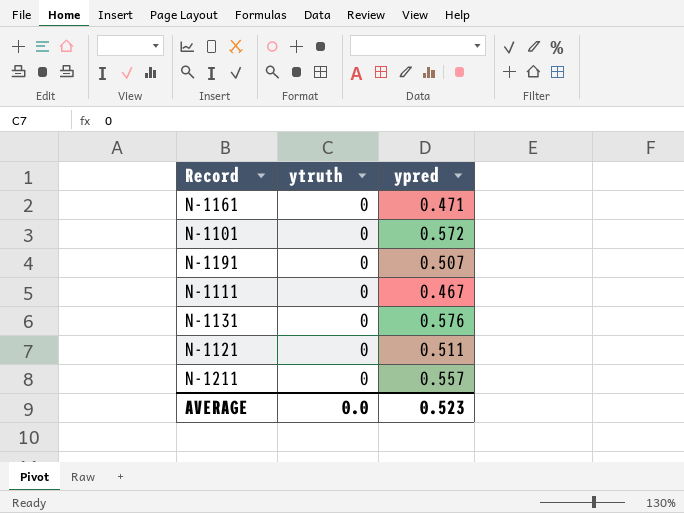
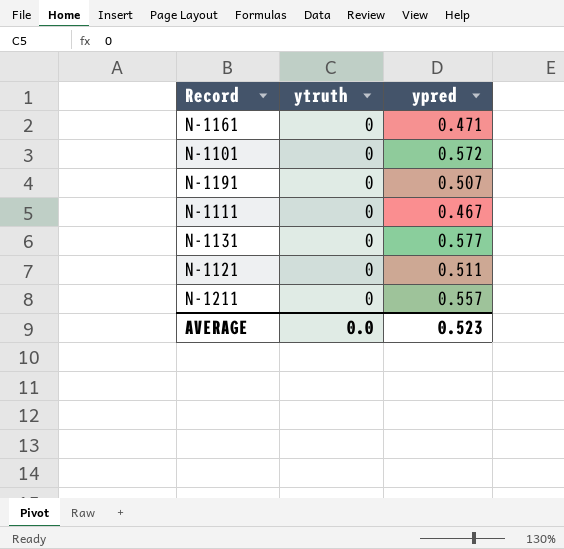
N-1131 | ypred: 0.576 -> 0.577

